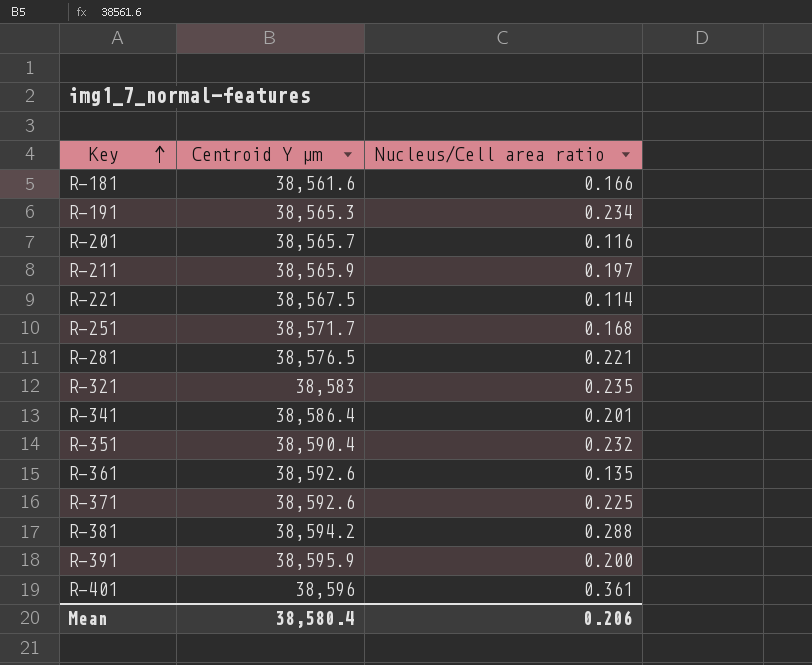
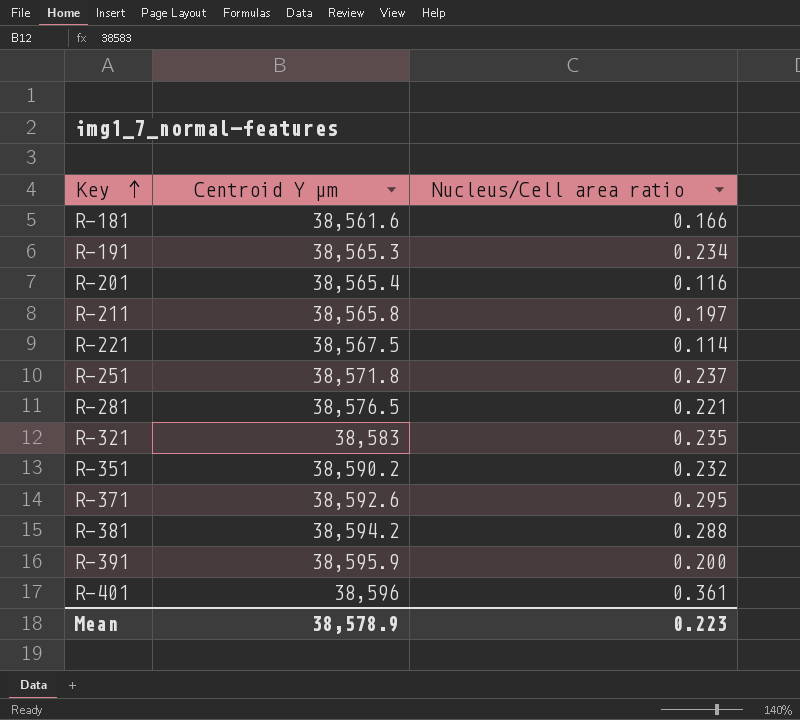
row R-341: 38,586.4 | 0.201 -> none
row R-361: 38,592.6 | 0.135 -> none
R-201 | Centroid Y µm: 38,565.7 -> 38,565.4
R-211 | Centroid Y µm: 38,565.9 -> 38,565.8
R-251 | Centroid Y µm: 38,571.7 -> 38,571.8
R-251 | Nucleus/Cell area ratio: 0.168 -> 0.237
R-351 | Centroid Y µm: 38,590.4 -> 38,590.2
R-371 | Nucleus/Cell area ratio: 0.225 -> 0.295
Mean | Centroid Y µm: 38,580.4 -> 38,578.9
Mean | Nucleus/Cell area ratio: 0.206 -> 0.223

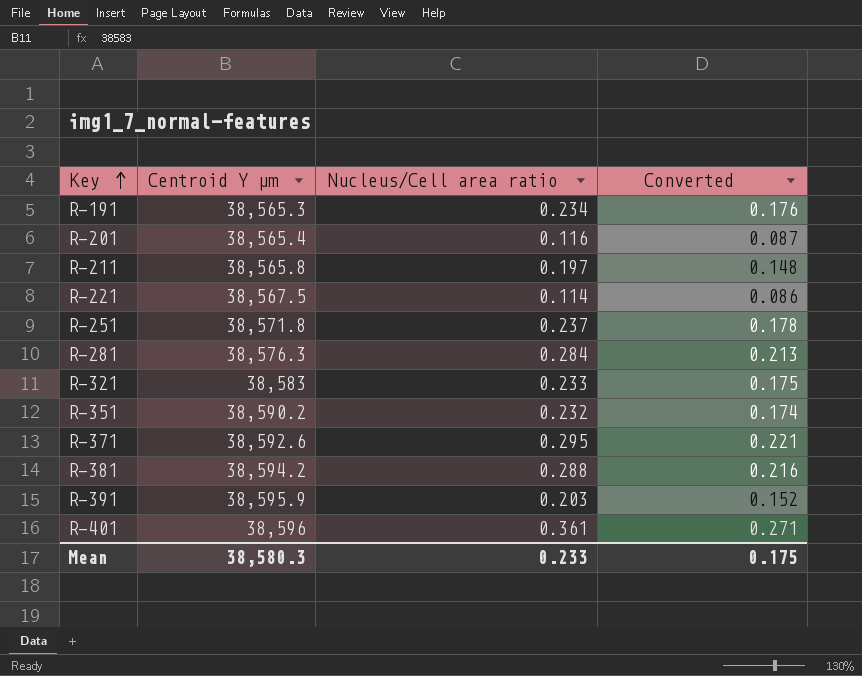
column Converted | formula: none -> [Nucleus/Cell area ratio] * 0.75
row R-181: 38,561.6 | 0.166 -> none
R-281 | Centroid Y µm: 38,576.5 -> 38,576.3
R-281 | Nucleus/Cell area ratio: 0.221 -> 0.284
R-321 | Nucleus/Cell area ratio: 0.235 -> 0.233
R-391 | Nucleus/Cell area ratio: 0.200 -> 0.203
Mean | Centroid Y µm: 38,578.9 -> 38,580.3
Mean | Nucleus/Cell area ratio: 0.223 -> 0.233

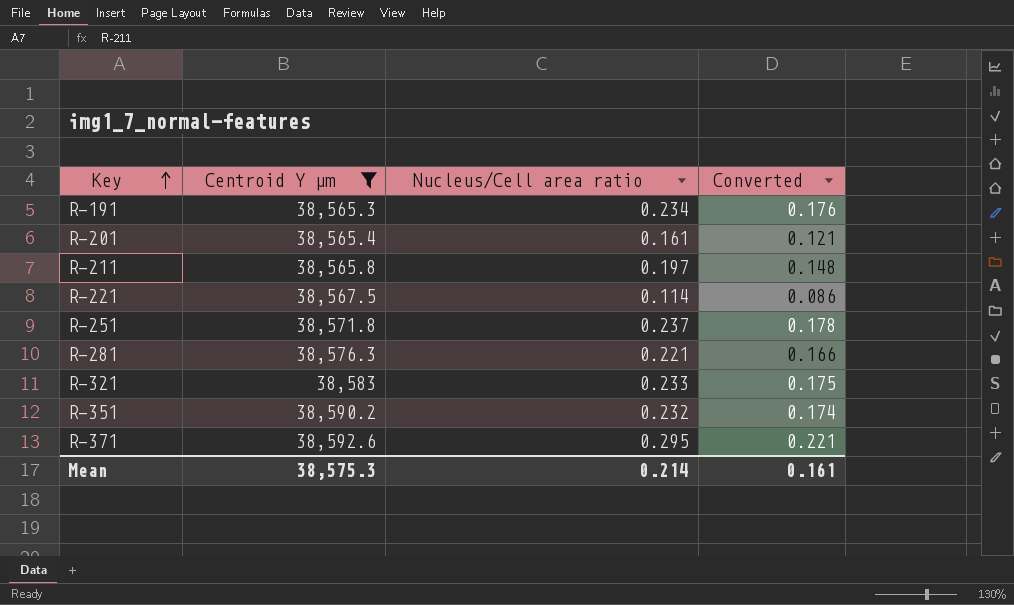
filter: none -> Centroid Y µm <= 38,592.6
R-201 | Nucleus/Cell area ratio: 0.116 -> 0.161
R-201 | Converted: 0.087 -> 0.121
R-281 | Nucleus/Cell area ratio: 0.284 -> 0.221
R-281 | Converted: 0.213 -> 0.166
Mean | Centroid Y µm: 38,580.3 -> 38,575.3
Mean | Nucleus/Cell area ratio: 0.233 -> 0.214
Mean | Converted: 0.175 -> 0.161

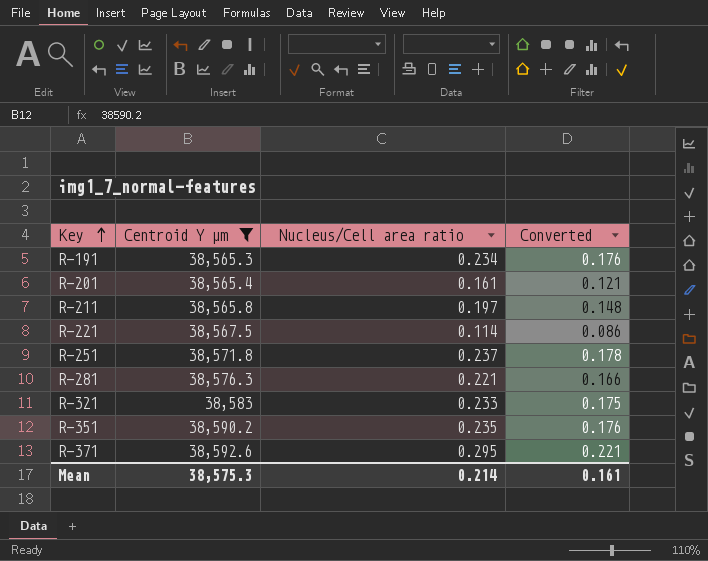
R-351 | Nucleus/Cell area ratio: 0.232 -> 0.235
R-351 | Converted: 0.174 -> 0.176

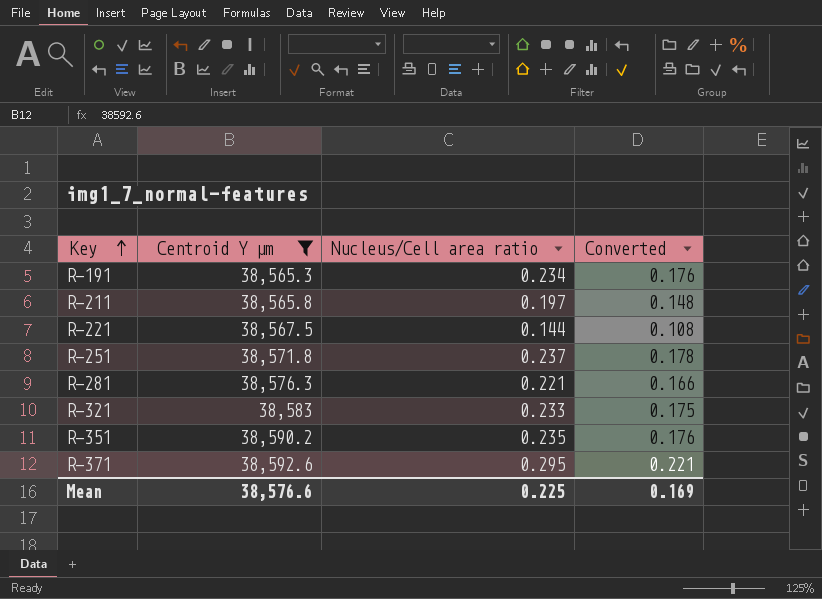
row R-201: 38,565.4 | 0.161 | 0.121 -> none
R-221 | Nucleus/Cell area ratio: 0.114 -> 0.144
R-221 | Converted: 0.086 -> 0.108
Mean | Centroid Y µm: 38,575.3 -> 38,576.6
Mean | Nucleus/Cell area ratio: 0.214 -> 0.225
Mean | Converted: 0.161 -> 0.169

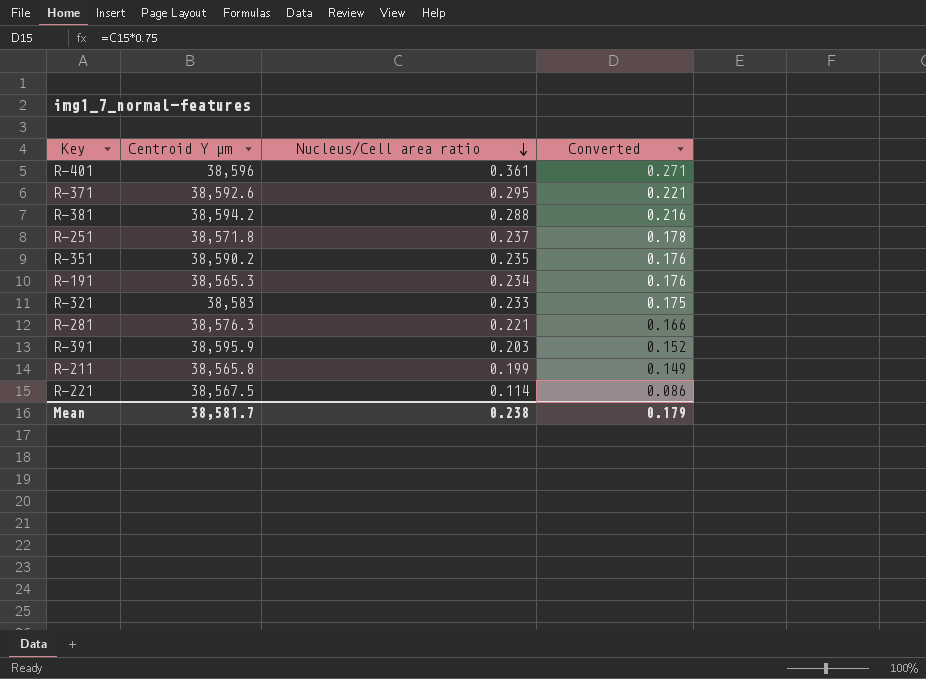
filter: Centroid Y µm <= 38,592.6 -> none
row order: Key ascending -> Nucleus/Cell area ratio descending
R-211 | Nucleus/Cell area ratio: 0.197 -> 0.199
R-211 | Converted: 0.148 -> 0.149
R-221 | Nucleus/Cell area ratio: 0.144 -> 0.114
R-221 | Converted: 0.108 -> 0.086
Mean | Centroid Y µm: 38,576.6 -> 38,581.7
Mean | Nucleus/Cell area ratio: 0.225 -> 0.238
Mean | Converted: 0.169 -> 0.179

